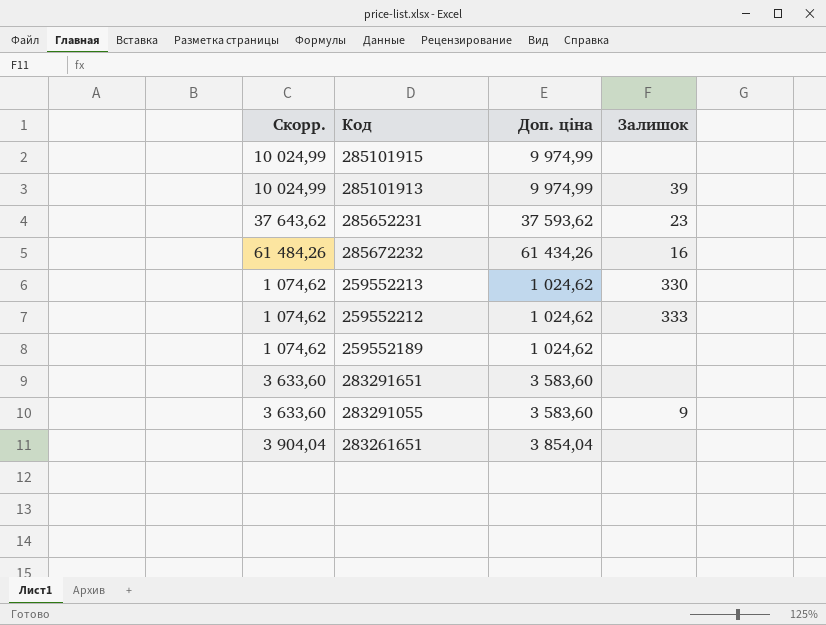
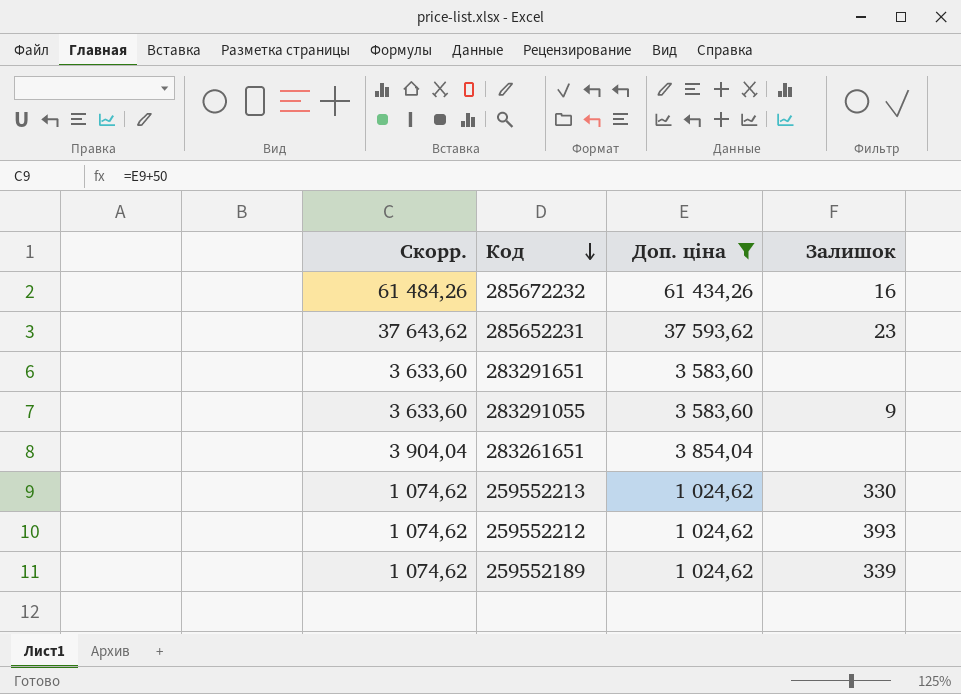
filter: none -> Доп. ціна != 9 974,99
row order: none -> Код descending
259552212 | Залишок: 333 -> 393
259552189 | Залишок: none -> 339

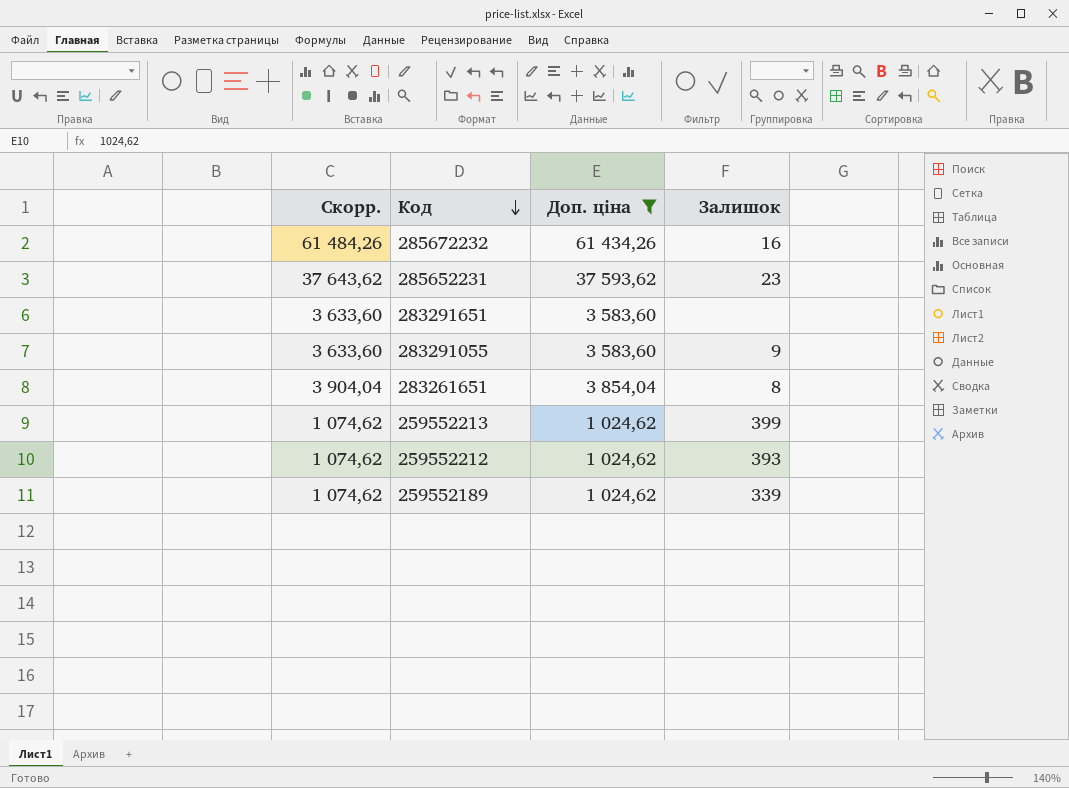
283261651 | Залишок: none -> 8
259552213 | Залишок: 330 -> 399

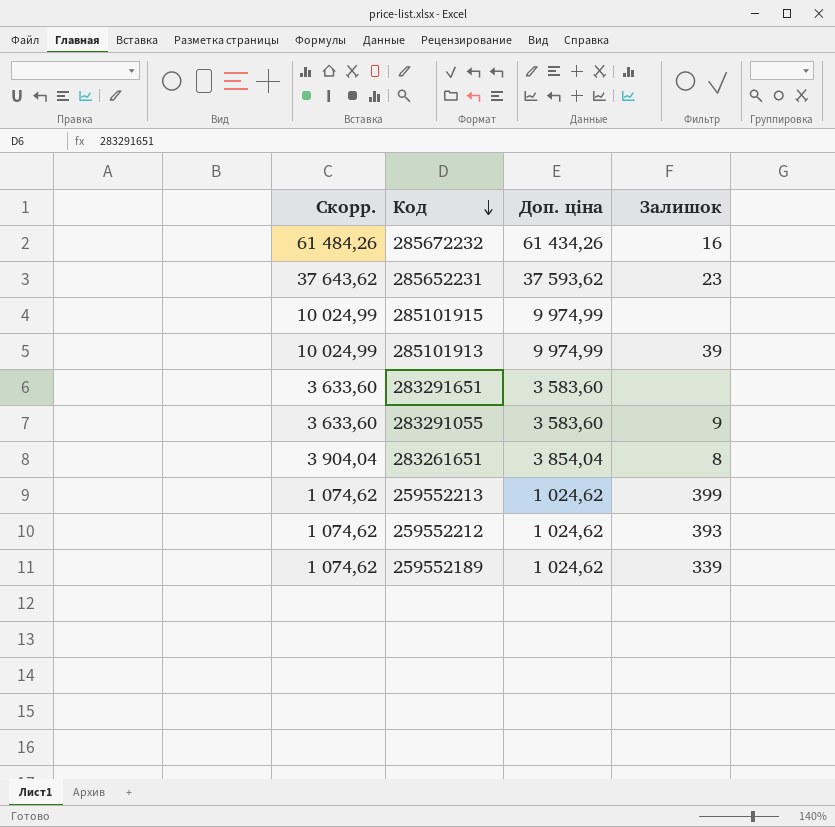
filter: Доп. ціна != 9 974,99 -> none

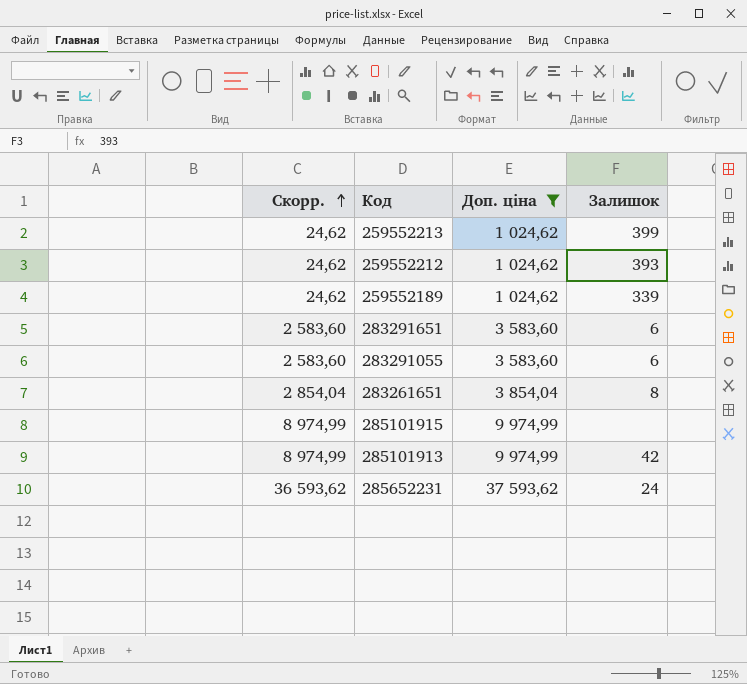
filter: none -> Доп. ціна != 61 434,26
row order: Код descending -> Скорр. ascending
column Скорр. | formula: [Доп. ціна] + 50 -> [Доп. ціна] - 1000
283291651 | Залишок: none -> 6
283291055 | Залишок: 9 -> 6
285101913 | Залишок: 39 -> 42
285652231 | Залишок: 23 -> 24

